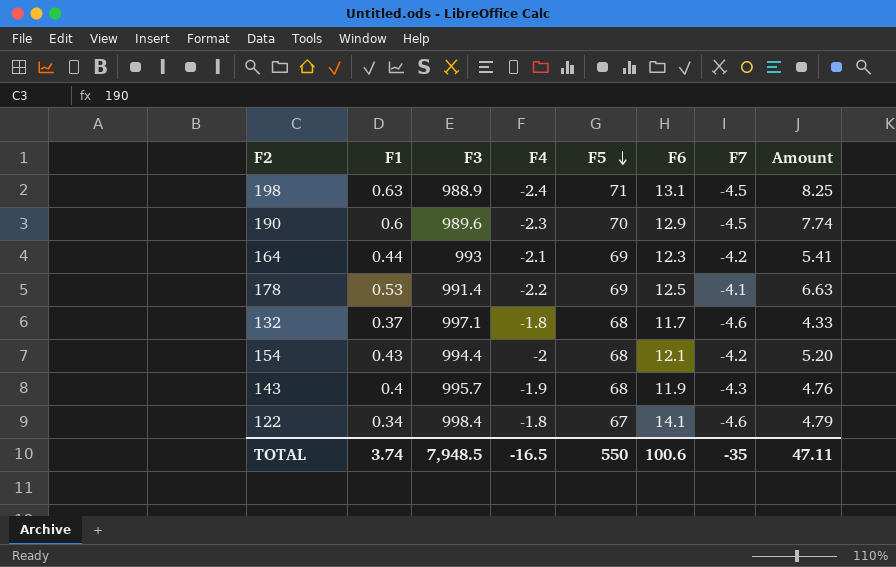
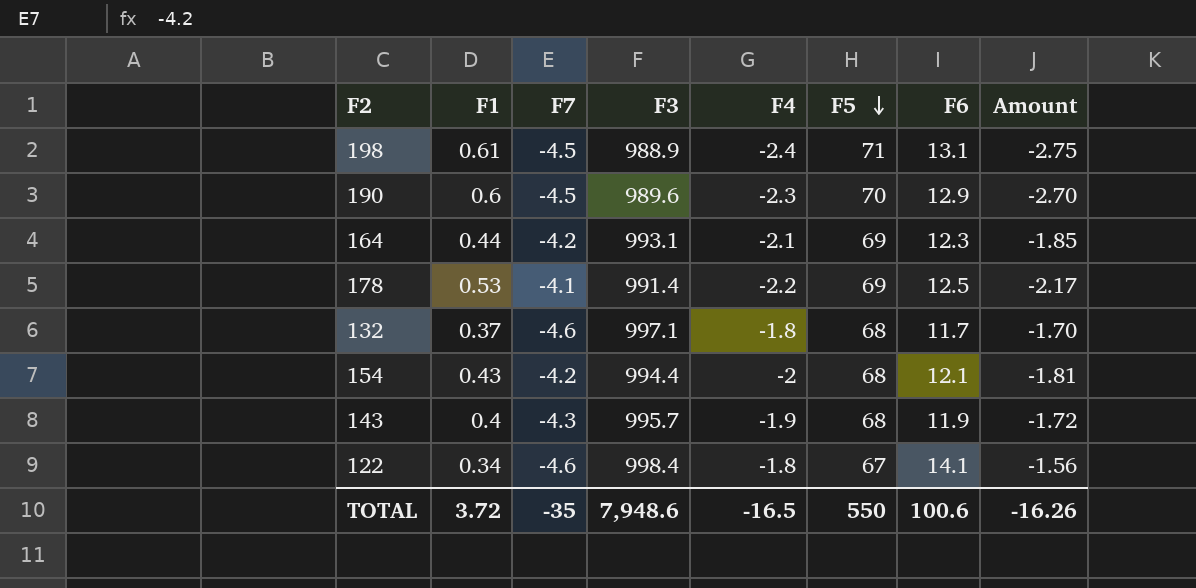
column F7 | position: 7 -> 3
column Amount | formula: [F1] * [F6] -> [F1] * [F7]
198 | F1: 0.63 -> 0.61
164 | F3: 993 -> 993.1
TOTAL | F1: 3.74 -> 3.72
TOTAL | F3: 7,948.5 -> 7,948.6
TOTAL | Amount: 47.11 -> -16.26

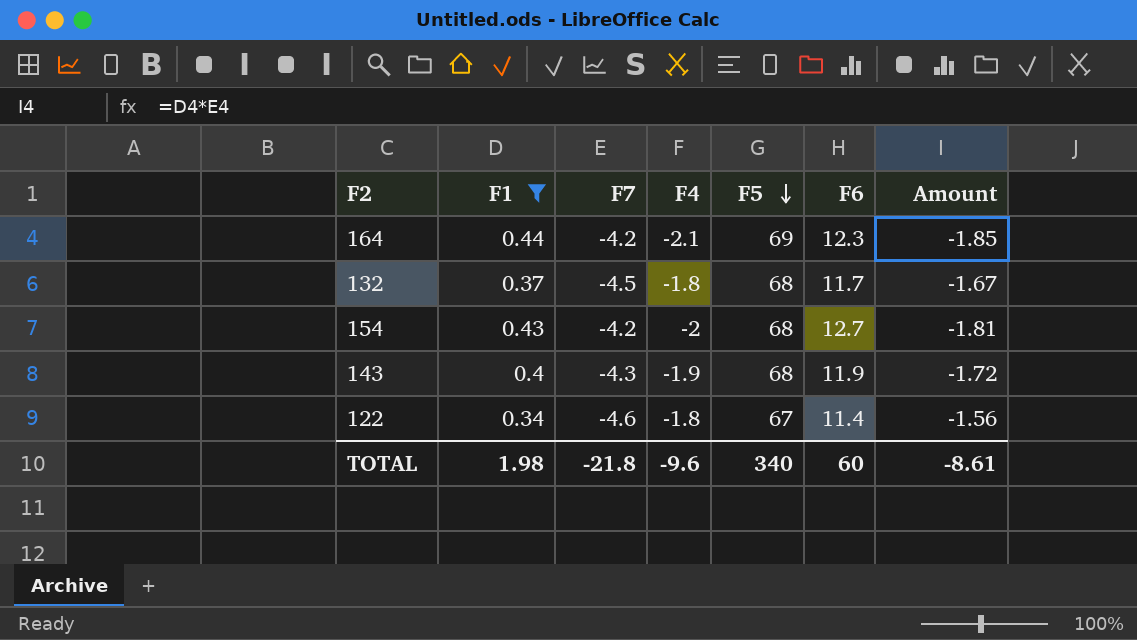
filter: none -> F1 <= 0.44
column F3 | position: 4 -> none
132 | F7: -4.6 -> -4.5
132 | Amount: -1.70 -> -1.67
154 | F6: 12.1 -> 12.7
122 | F6: 14.1 -> 11.4
TOTAL | F1: 3.72 -> 1.98
TOTAL | F7: -35 -> -21.8
TOTAL | F4: -16.5 -> -9.6
TOTAL | F5: 550 -> 340
TOTAL | F6: 100.6 -> 60
TOTAL | Amount: -16.26 -> -8.61

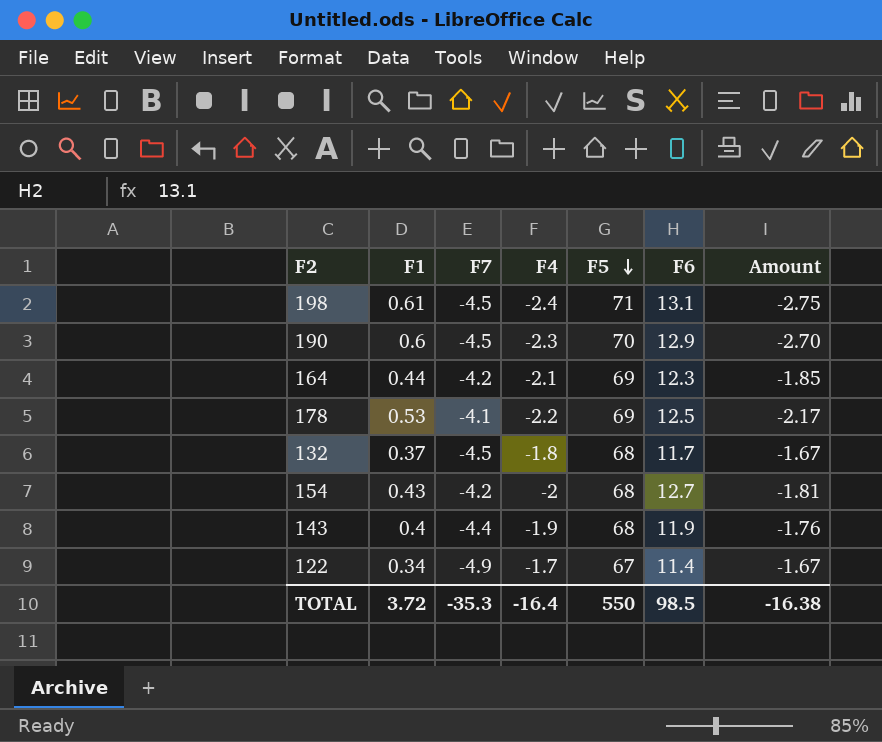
filter: F1 <= 0.44 -> none
143 | F7: -4.3 -> -4.4
143 | Amount: -1.72 -> -1.76
122 | F7: -4.6 -> -4.9
122 | F4: -1.8 -> -1.7
122 | Amount: -1.56 -> -1.67
TOTAL | F1: 1.98 -> 3.72
TOTAL | F7: -21.8 -> -35.3
TOTAL | F4: -9.6 -> -16.4
TOTAL | F5: 340 -> 550
TOTAL | F6: 60 -> 98.5
TOTAL | Amount: -8.61 -> -16.38

